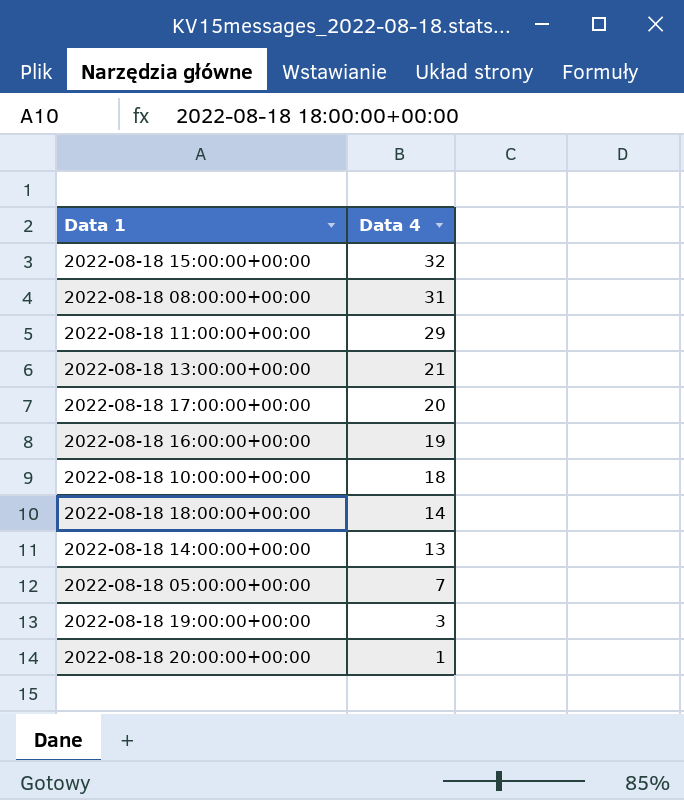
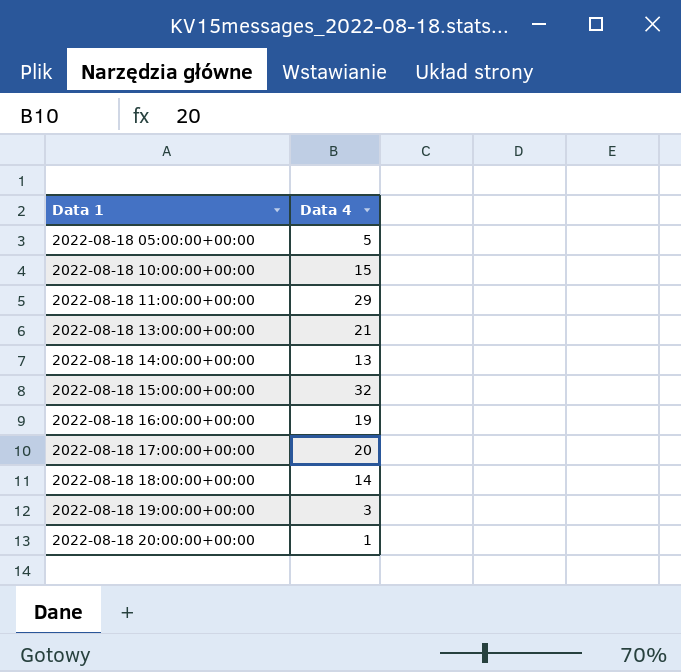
row order: Data 4 descending -> Data 1 ascending
row 2022-08-18 08:00:00+00:00: 31 -> none
2022-08-18 05:00:00+00:00 | Data 4: 7 -> 5
2022-08-18 10:00:00+00:00 | Data 4: 18 -> 15

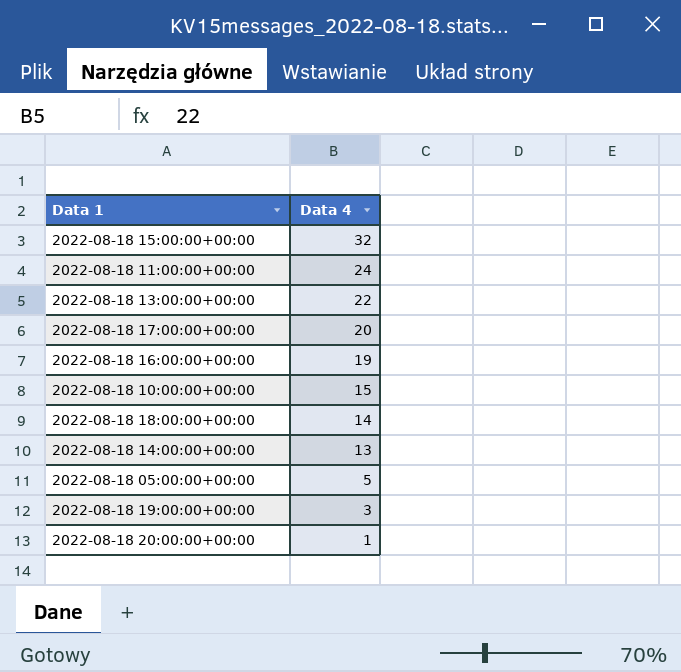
row order: Data 1 ascending -> Data 4 descending
2022-08-18 11:00:00+00:00 | Data 4: 29 -> 24
2022-08-18 13:00:00+00:00 | Data 4: 21 -> 22

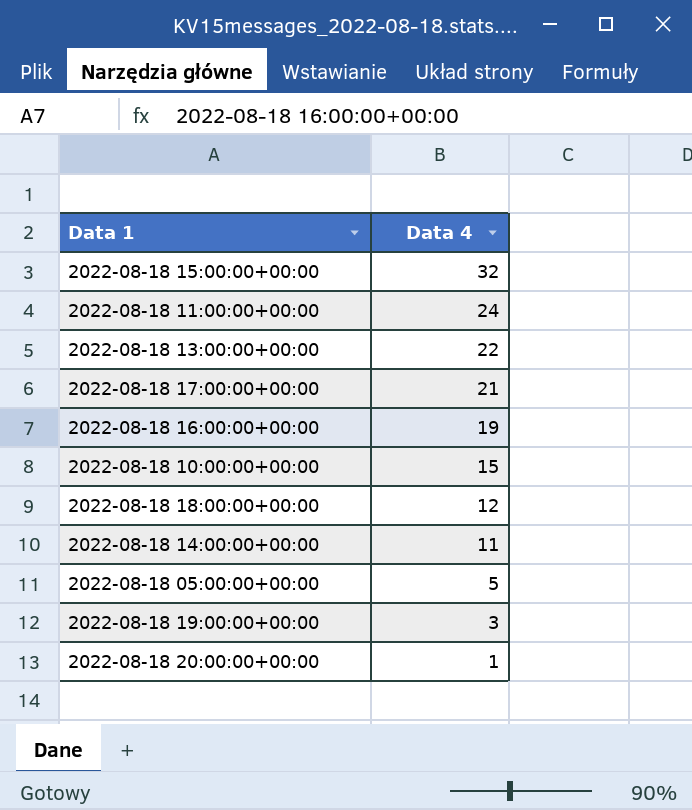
2022-08-18 17:00:00+00:00 | Data 4: 20 -> 21
2022-08-18 18:00:00+00:00 | Data 4: 14 -> 12
2022-08-18 14:00:00+00:00 | Data 4: 13 -> 11

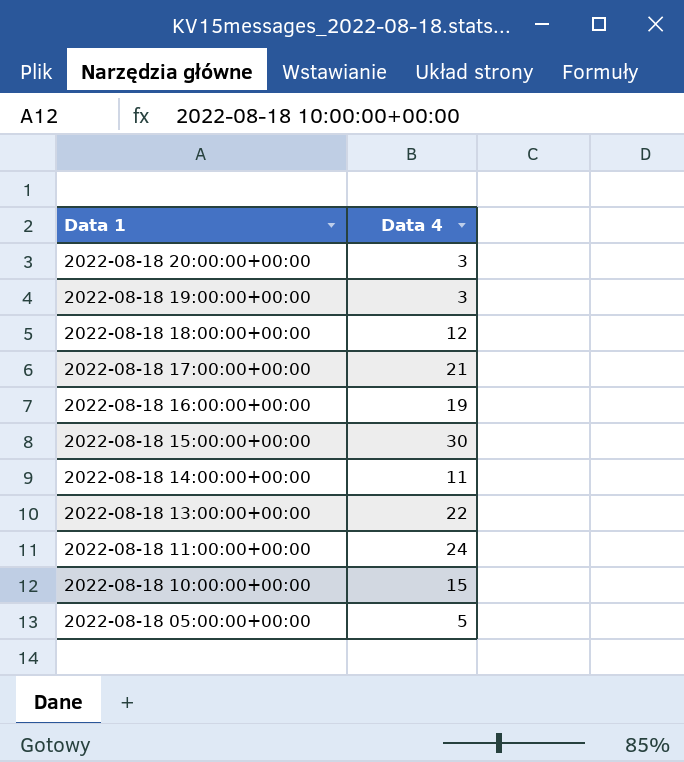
row order: Data 4 descending -> Data 1 descending
2022-08-18 20:00:00+00:00 | Data 4: 1 -> 3
2022-08-18 15:00:00+00:00 | Data 4: 32 -> 30

